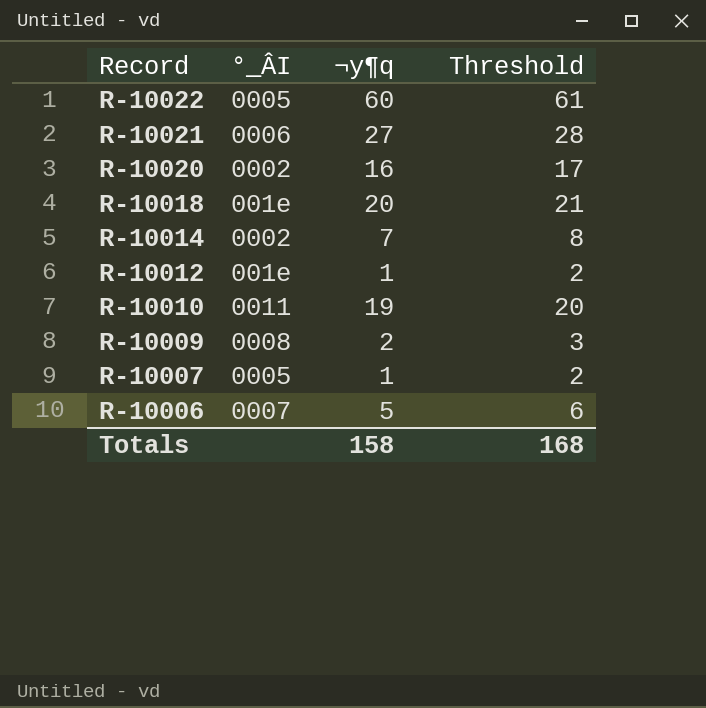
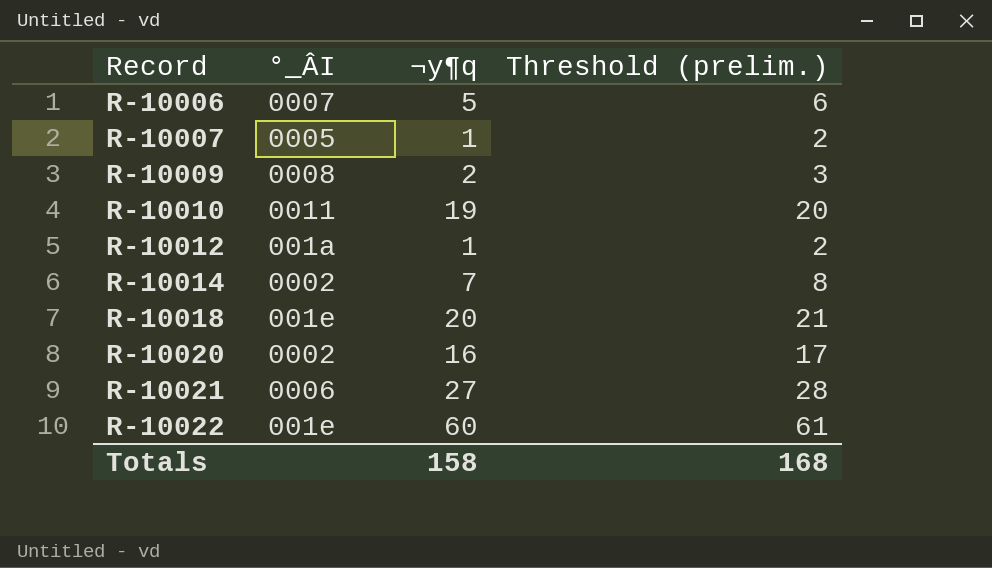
row order: Record descending -> Record ascending
column name: Threshold -> Threshold (prelim.)
R-10012 | °_ÂI: 001e -> 001a
R-10022 | °_ÂI: 0005 -> 001e

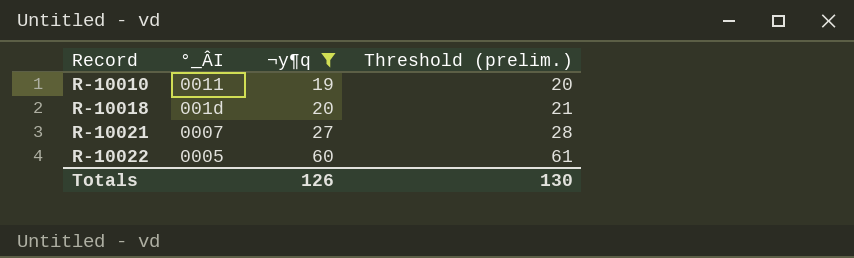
filter: none -> ¬y¶q >= 19
R-10018 | °_ÂI: 001e -> 001d
R-10021 | °_ÂI: 0006 -> 0007
R-10022 | °_ÂI: 001e -> 0005
Totals | ¬y¶q: 158 -> 126
Totals | Threshold (prelim.): 168 -> 130

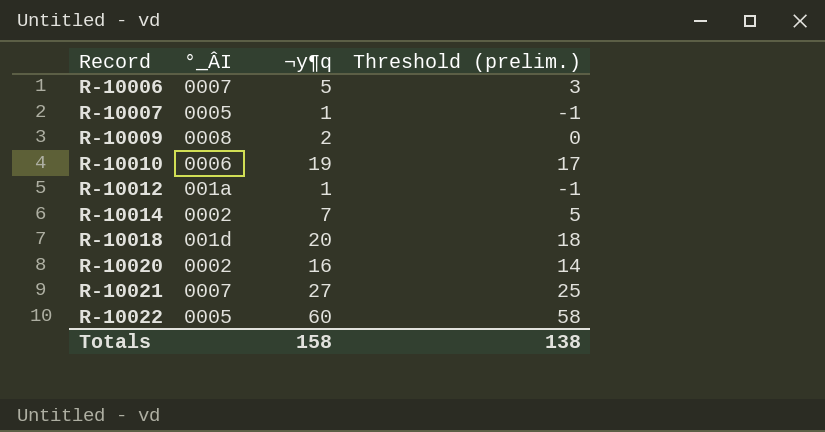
filter: ¬y¶q >= 19 -> none
column Threshold (prelim.) | formula: [¬y¶q] + 1 -> [¬y¶q] - 2
R-10010 | °_ÂI: 0011 -> 0006
Totals | ¬y¶q: 126 -> 158
Totals | Threshold (prelim.): 130 -> 138

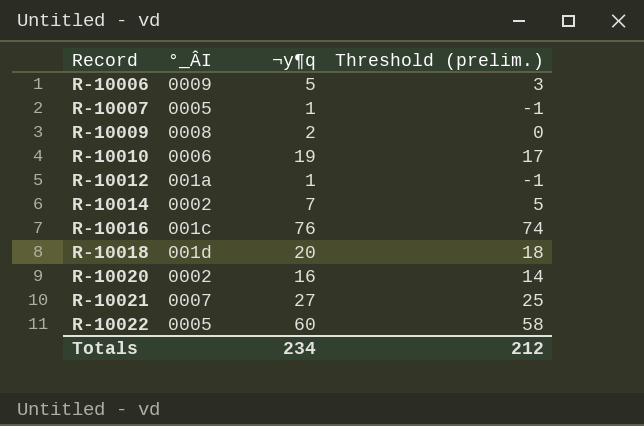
R-10006 | °_ÂI: 0007 -> 0009
row R-10016: none -> 001c | 76 | 74
Totals | ¬y¶q: 158 -> 234
Totals | Threshold (prelim.): 138 -> 212

